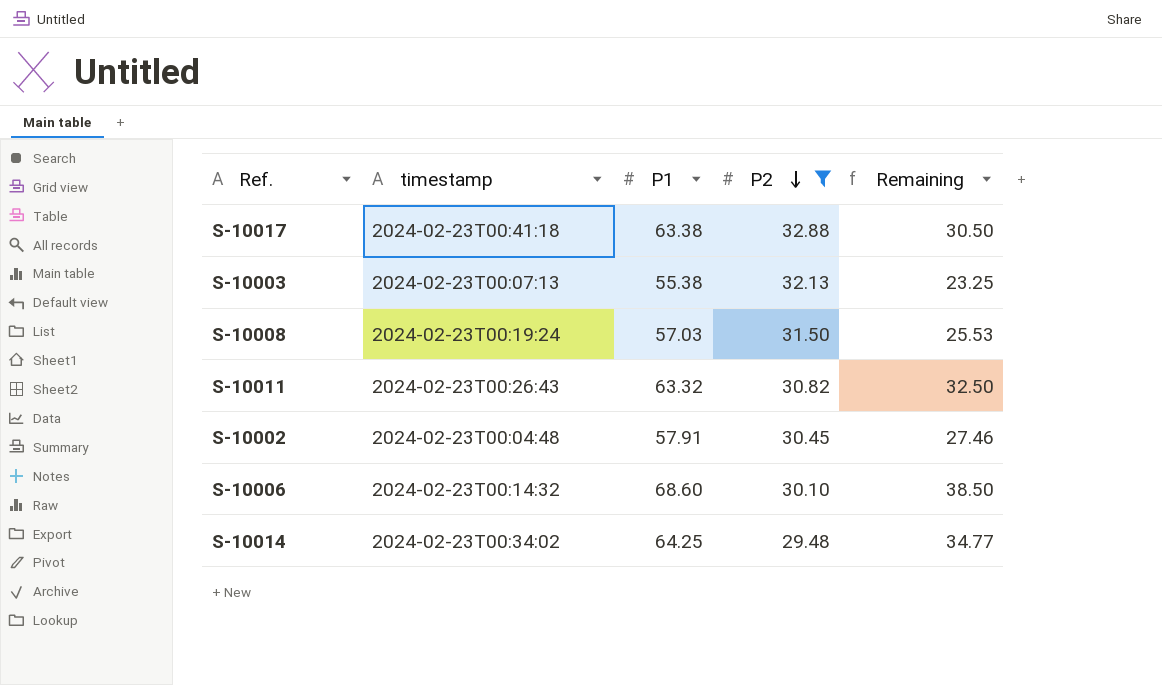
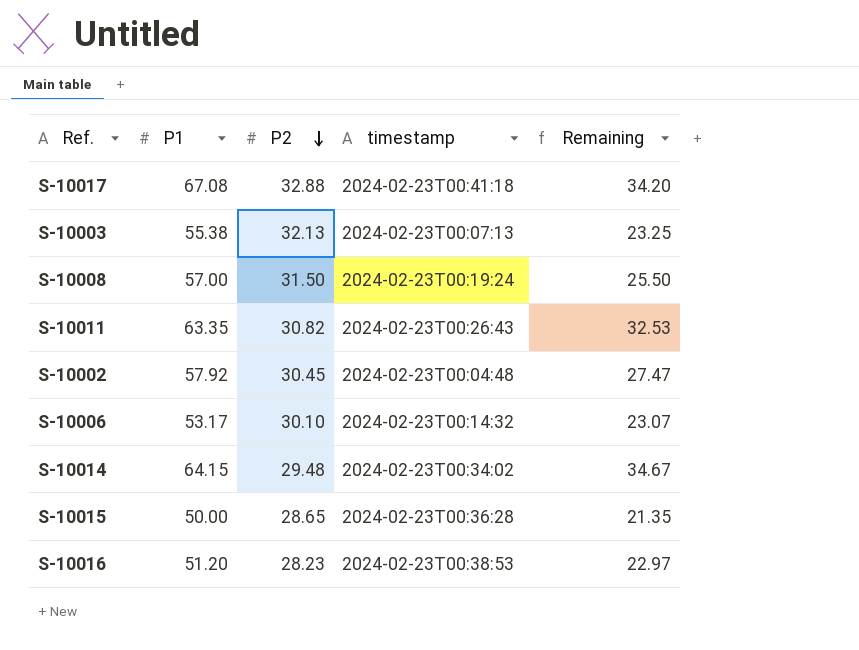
filter: P2 >= 29.48 -> none
column timestamp | position: 2 -> 4
S-10017 | P1: 63.38 -> 67.08
S-10017 | Remaining: 30.50 -> 34.20
S-10008 | P1: 57.03 -> 57.00
S-10008 | Remaining: 25.53 -> 25.50
S-10011 | P1: 63.32 -> 63.35
S-10011 | Remaining: 32.50 -> 32.53
S-10002 | P1: 57.91 -> 57.92
S-10002 | Remaining: 27.46 -> 27.47
S-10006 | P1: 68.60 -> 53.17
S-10006 | Remaining: 38.50 -> 23.07
S-10014 | P1: 64.25 -> 64.15
S-10014 | Remaining: 34.77 -> 34.67

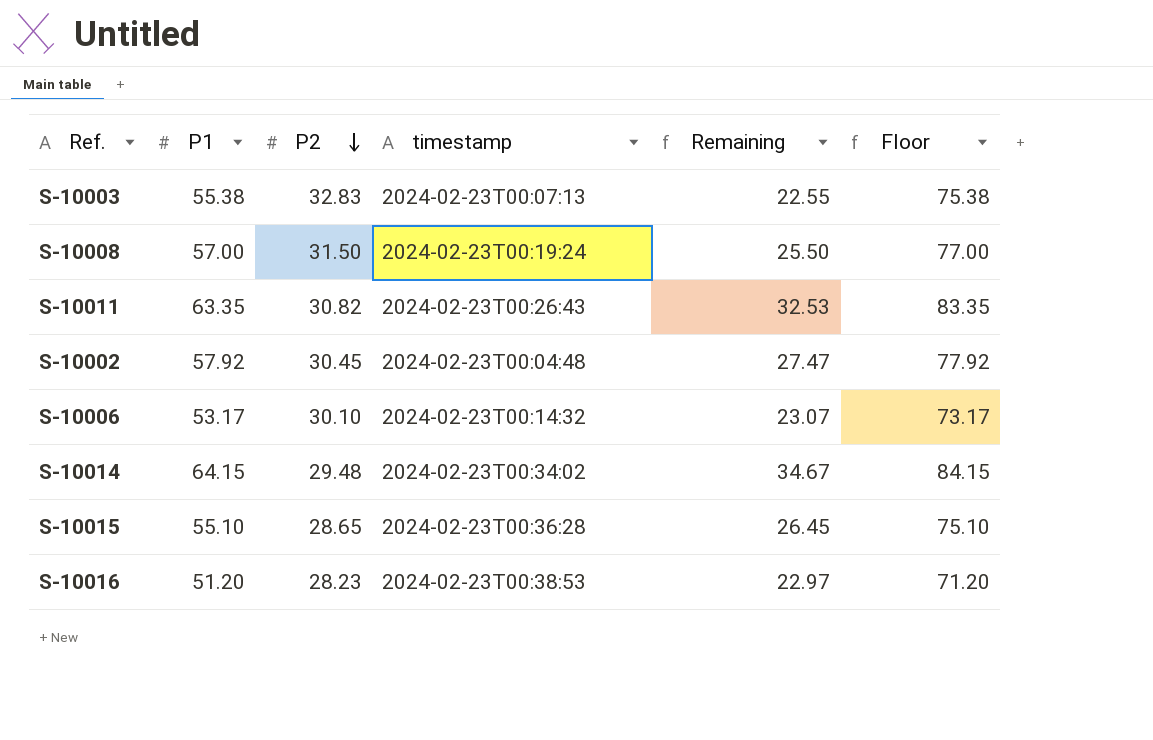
column Floor | formula: none -> [P1] + 20
row S-10017: 67.08 | 32.88 | 2024-02-23T00:41:18 | 34.20 -> none
S-10003 | P2: 32.13 -> 32.83
S-10003 | Remaining: 23.25 -> 22.55
S-10015 | P1: 50.00 -> 55.10
S-10015 | Remaining: 21.35 -> 26.45

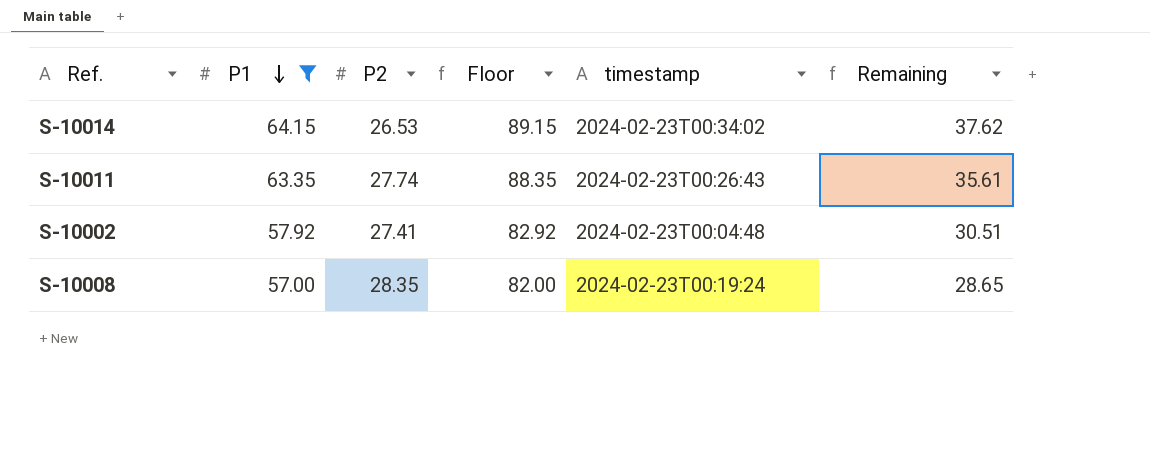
filter: none -> P1 >= 57.00
row order: P2 descending -> P1 descending
column Floor | formula: [P1] + 20 -> [P1] + 25
column Floor | position: 6 -> 4
S-10014 | P2: 29.48 -> 26.53
S-10014 | Remaining: 34.67 -> 37.62
S-10011 | P2: 30.82 -> 27.74
S-10011 | Remaining: 32.53 -> 35.61
S-10002 | P2: 30.45 -> 27.41
S-10002 | Remaining: 27.47 -> 30.51
S-10008 | P2: 31.50 -> 28.35
S-10008 | Remaining: 25.50 -> 28.65

